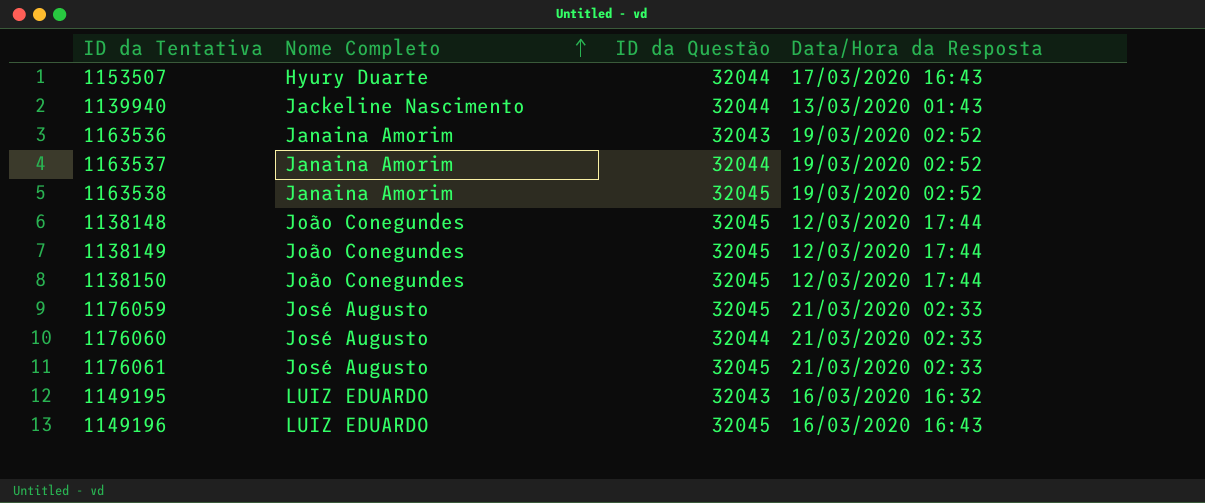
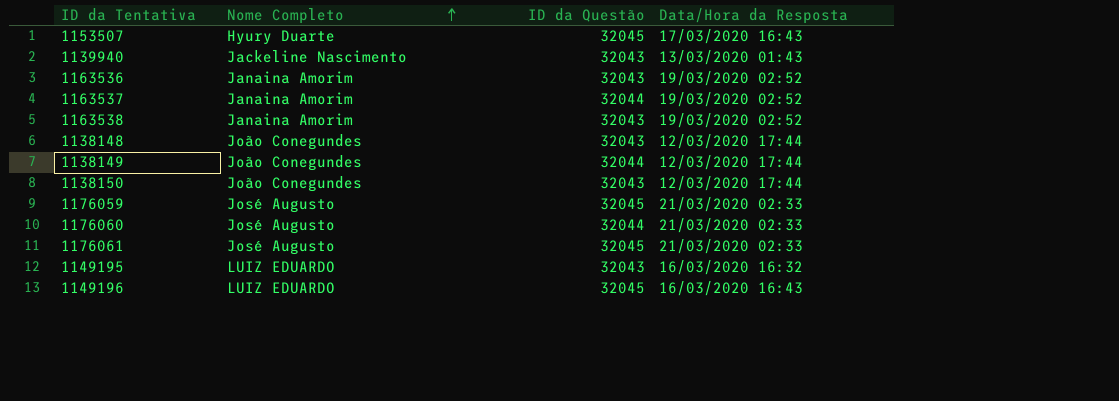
1153507 | ID da Questão: 32044 -> 32045
1139940 | ID da Questão: 32044 -> 32043
1163538 | ID da Questão: 32045 -> 32043
1138148 | ID da Questão: 32045 -> 32043
1138149 | ID da Questão: 32045 -> 32044
1138150 | ID da Questão: 32045 -> 32043

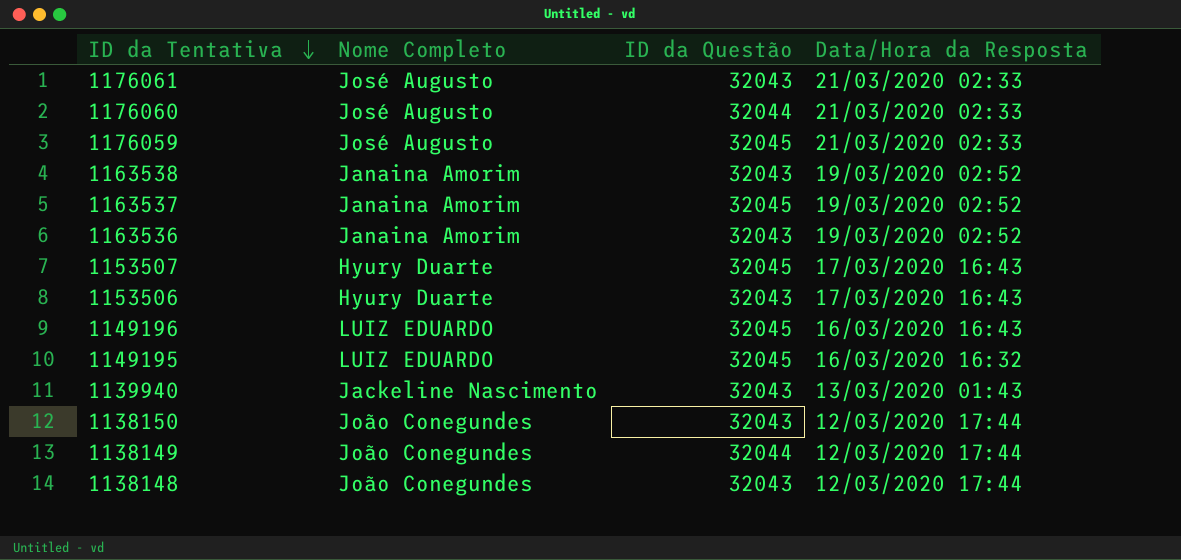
row order: Nome Completo ascending -> ID da Tentativa descending
1176061 | ID da Questão: 32045 -> 32043
1163537 | ID da Questão: 32044 -> 32045
row 1153506: none -> Hyury Duarte | 32043 | 17/03/2020 16:43
1149195 | ID da Questão: 32043 -> 32045

